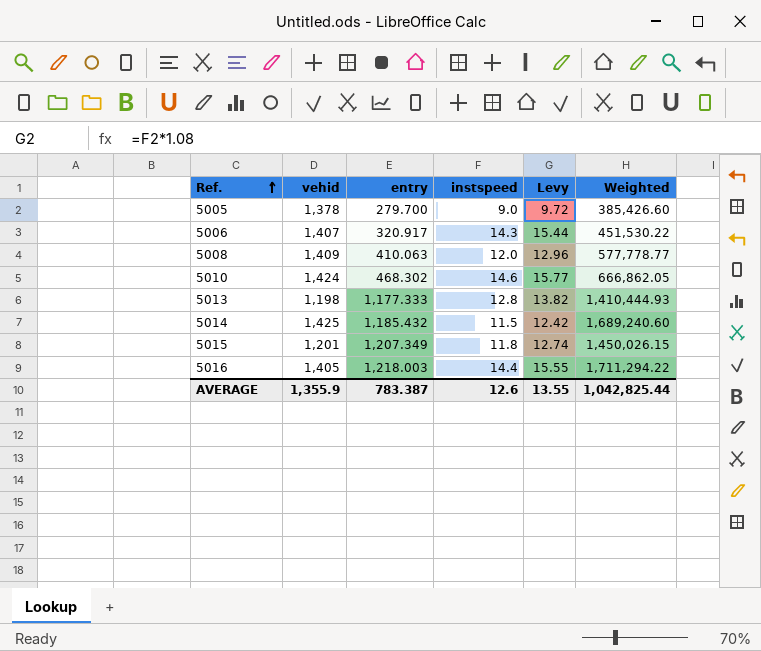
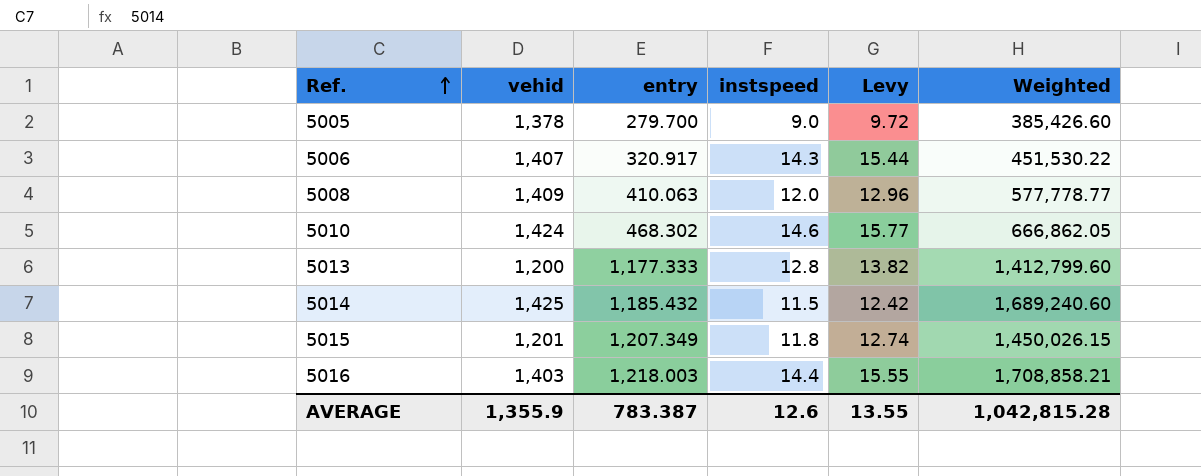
5013 | vehid: 1,198 -> 1,200
5013 | Weighted: 1,410,444.93 -> 1,412,799.60
5016 | vehid: 1,405 -> 1,403
5016 | Weighted: 1,711,294.22 -> 1,708,858.21
AVERAGE | Weighted: 1,042,825.44 -> 1,042,815.28

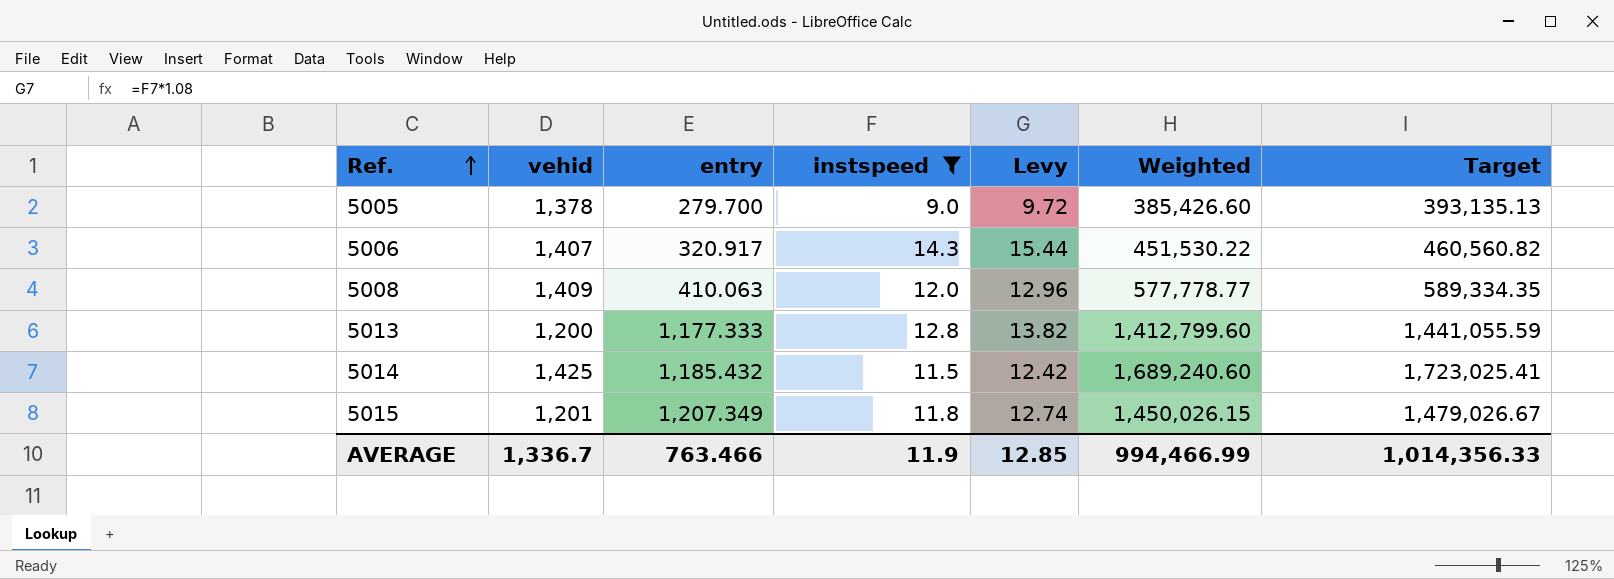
filter: none -> instspeed <= 14.3
column Target | formula: none -> [Weighted] * 1.02
AVERAGE | vehid: 1,355.9 -> 1,336.7
AVERAGE | entry: 783.387 -> 763.466
AVERAGE | instspeed: 12.6 -> 11.9
AVERAGE | Levy: 13.55 -> 12.85
AVERAGE | Weighted: 1,042,815.28 -> 994,466.99

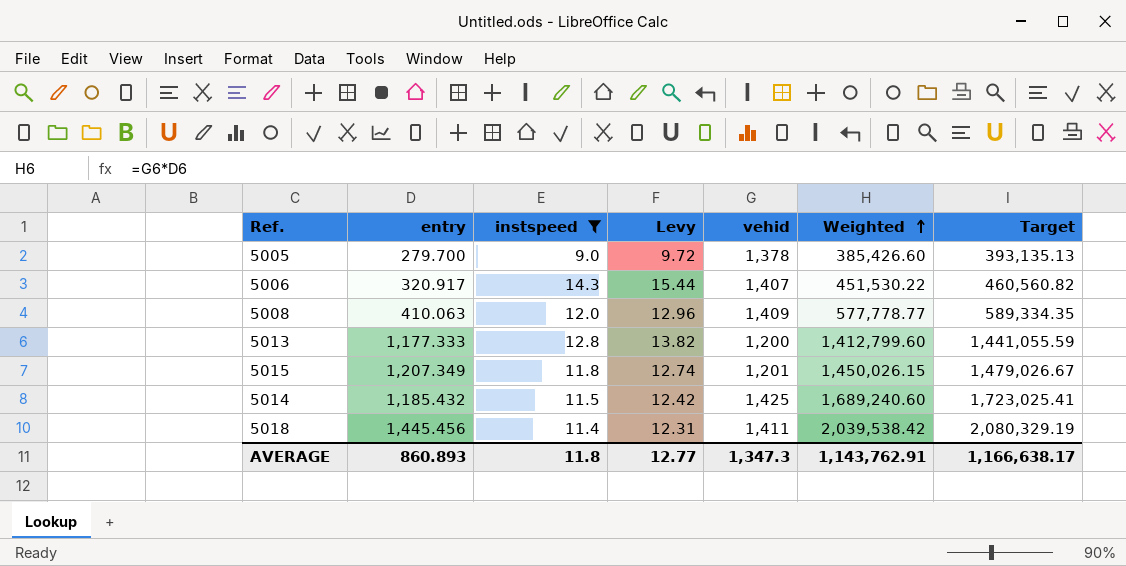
row order: Ref. ascending -> Weighted ascending
column vehid | position: 2 -> 5
row 5018: none -> 1,445.456 | 11.4 | 12.31 | 1,411 | 2,039,538.42 | 2,080,329.19
AVERAGE | entry: 763.466 -> 860.893
AVERAGE | instspeed: 11.9 -> 11.8
AVERAGE | Levy: 12.85 -> 12.77
AVERAGE | vehid: 1,336.7 -> 1,347.3
AVERAGE | Weighted: 994,466.99 -> 1,143,762.91
AVERAGE | Target: 1,014,356.33 -> 1,166,638.17

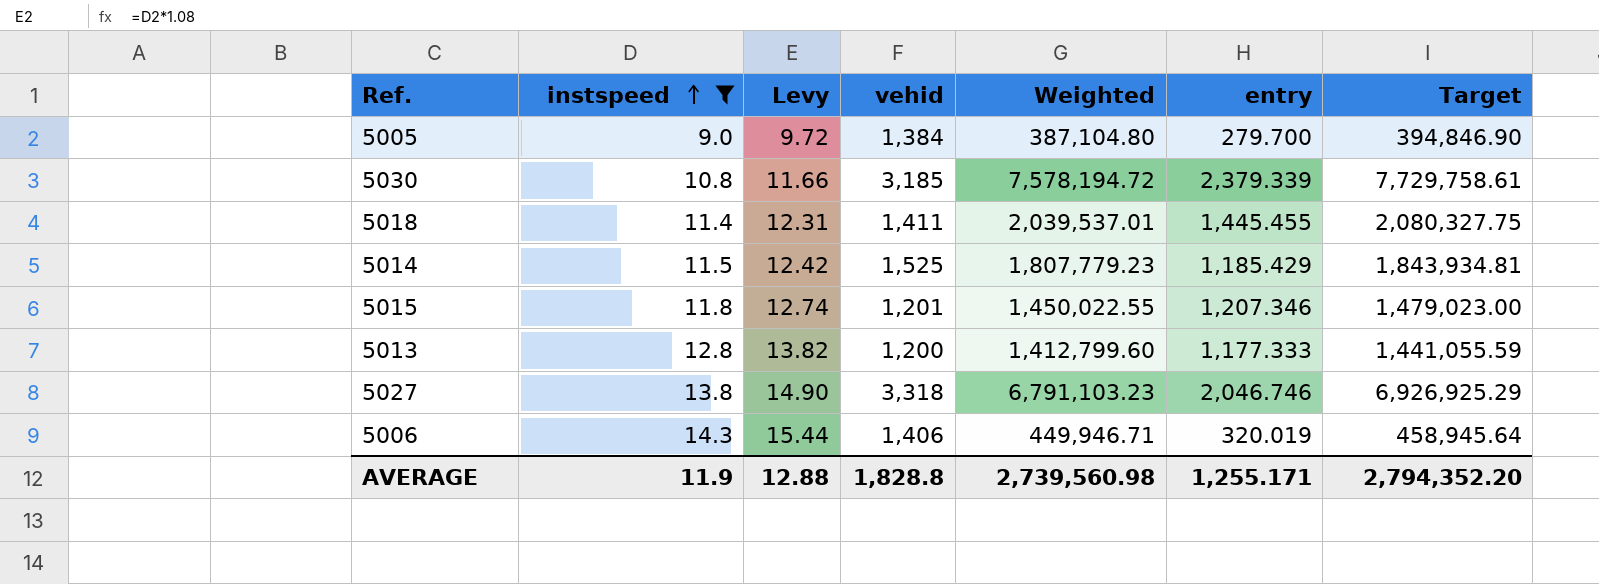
row order: Weighted ascending -> instspeed ascending
column entry | position: 2 -> 6
row 5008: 410.063 | 12.0 | 12.96 | 1,409 | 577,778.77 | 589,334.35 -> none
5005 | vehid: 1,378 -> 1,384
5005 | Weighted: 385,426.60 -> 387,104.80
5005 | Target: 393,135.13 -> 394,846.90
row 5030: none -> 10.8 | 11.66 | 3,185 | 7,578,194.72 | 2,379.339 | 7,729,758.61
5018 | Weighted: 2,039,538.42 -> 2,039,537.01
5018 | entry: 1,445.456 -> 1,445.455
5018 | Target: 2,080,329.19 -> 2,080,327.75
5014 | vehid: 1,425 -> 1,525
5014 | Weighted: 1,689,240.60 -> 1,807,779.23
5014 | entry: 1,185.432 -> 1,185.429
5014 | Target: 1,723,025.41 -> 1,843,934.81
5015 | Weighted: 1,450,026.15 -> 1,450,022.55
5015 | entry: 1,207.349 -> 1,207.346
5015 | Target: 1,479,026.67 -> 1,479,023.00
row 5027: none -> 13.8 | 14.90 | 3,318 | 6,791,103.23 | 2,046.746 | 6,926,925.29
5006 | vehid: 1,407 -> 1,406
5006 | Weighted: 451,530.22 -> 449,946.71
5006 | entry: 320.917 -> 320.019
5006 | Target: 460,560.82 -> 458,945.64
AVERAGE | instspeed: 11.8 -> 11.9
AVERAGE | Levy: 12.77 -> 12.88
AVERAGE | vehid: 1,347.3 -> 1,828.8
AVERAGE | Weighted: 1,143,762.91 -> 2,739,560.98
AVERAGE | entry: 860.893 -> 1,255.171
AVERAGE | Target: 1,166,638.17 -> 2,794,352.20

